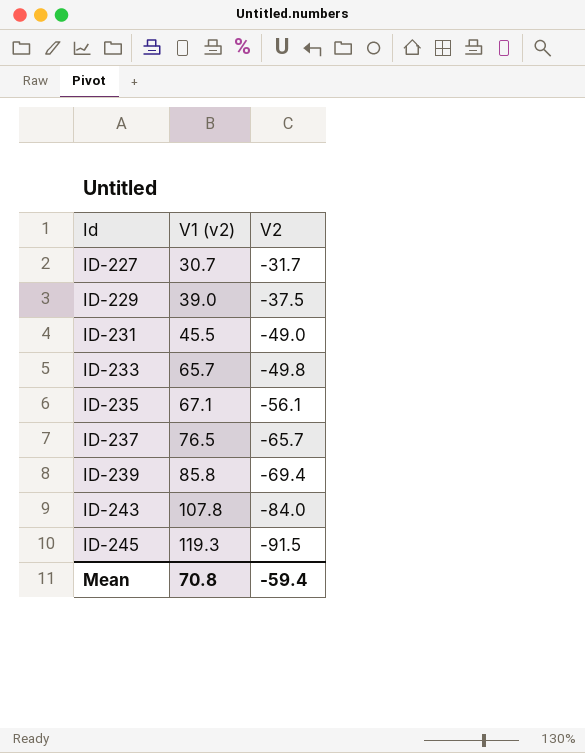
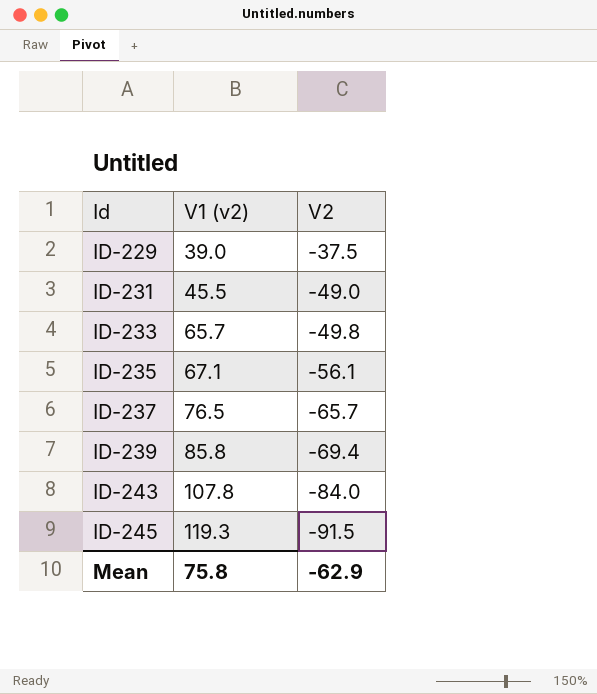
row ID-227: 30.7 | -31.7 -> none
Mean | V1 (v2): 70.8 -> 75.8
Mean | V2: -59.4 -> -62.9

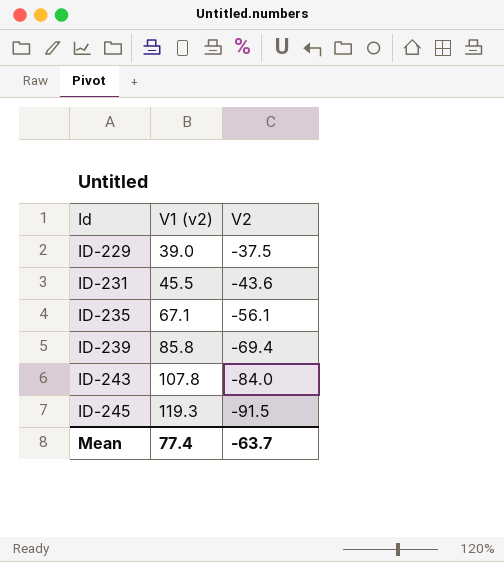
row ID-233: 65.7 | -49.8 -> none
row ID-237: 76.5 | -65.7 -> none
ID-231 | V2: -49.0 -> -43.6
Mean | V1 (v2): 75.8 -> 77.4
Mean | V2: -62.9 -> -63.7

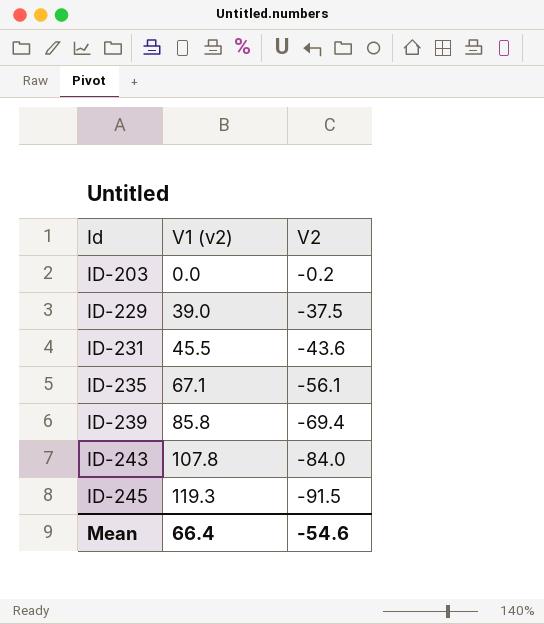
row ID-203: none -> 0.0 | -0.2
Mean | V1 (v2): 77.4 -> 66.4
Mean | V2: -63.7 -> -54.6

